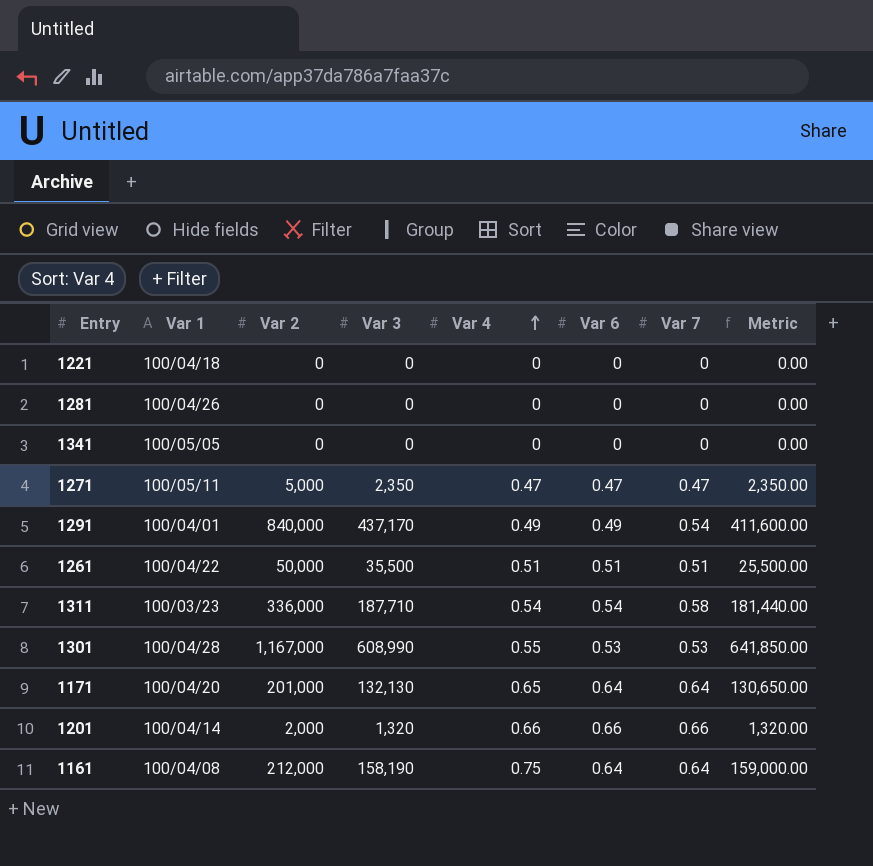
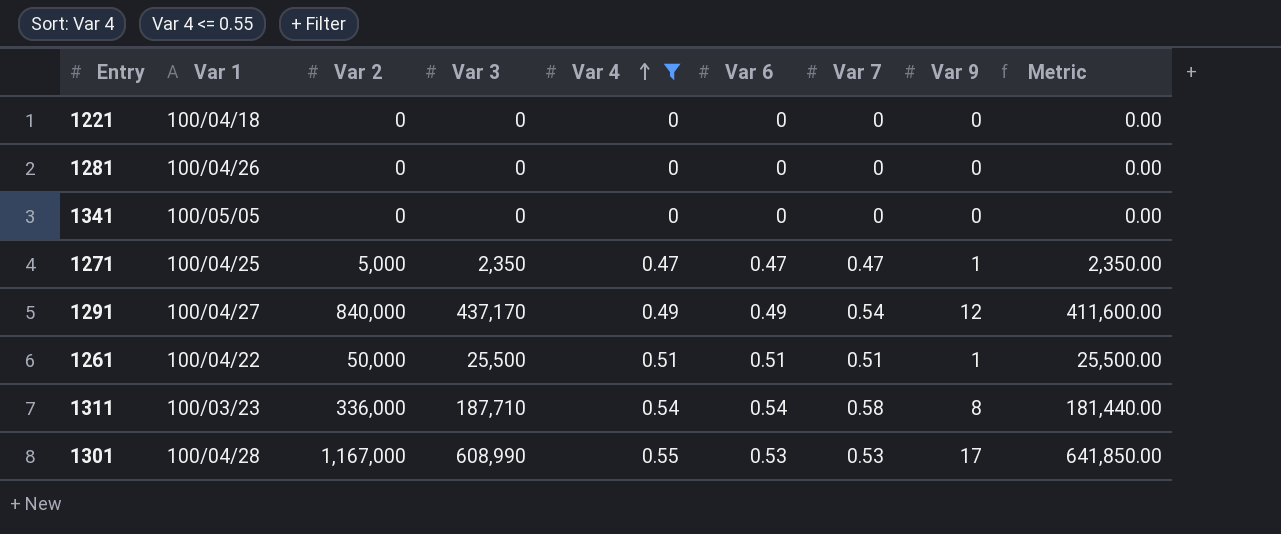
filter: none -> Var 4 <= 0.55
column Var 9 | position: none -> 8
1271 | Var 1: 100/05/11 -> 100/04/25
1291 | Var 1: 100/04/01 -> 100/04/27
1261 | Var 3: 35,500 -> 25,500

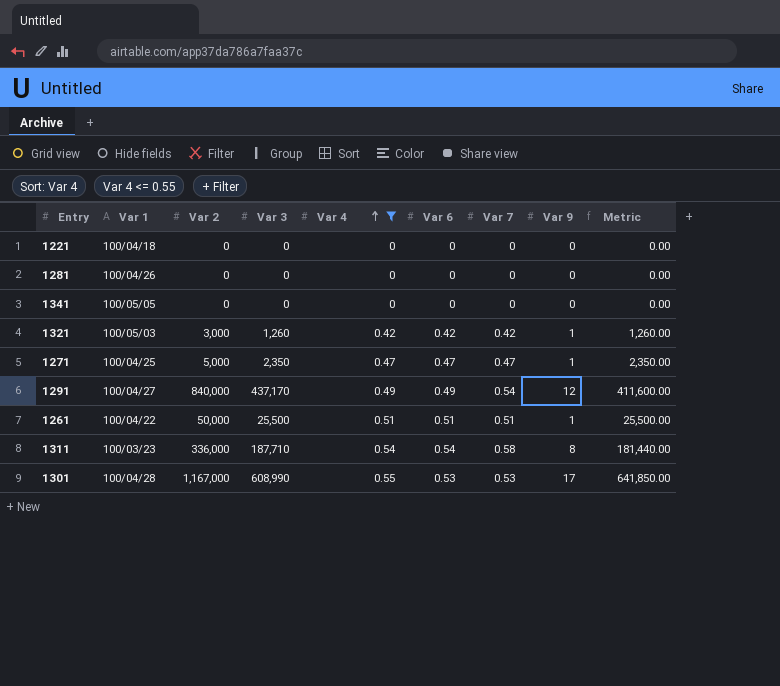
row 1321: none -> 100/05/03 | 3,000 | 1,260 | 0.42 | 0.42 | 0.42 | 1 | 1,260.00

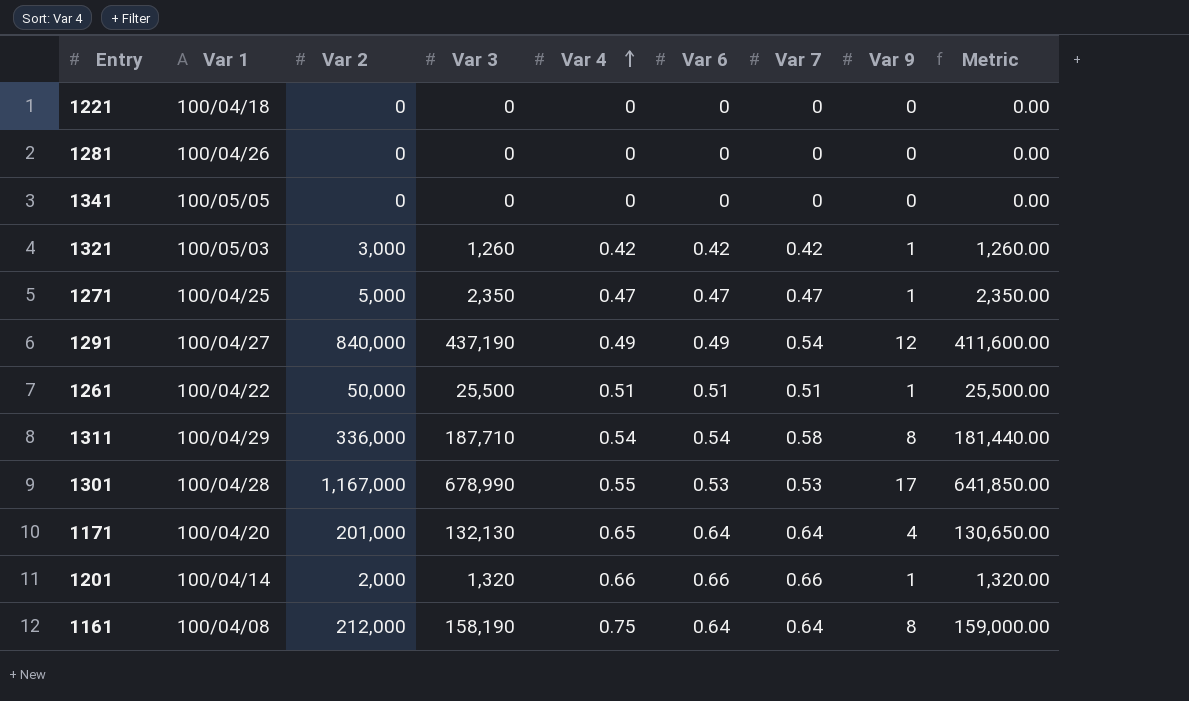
filter: Var 4 <= 0.55 -> none
1291 | Var 3: 437,170 -> 437,190
1311 | Var 1: 100/03/23 -> 100/04/29
1301 | Var 3: 608,990 -> 678,990

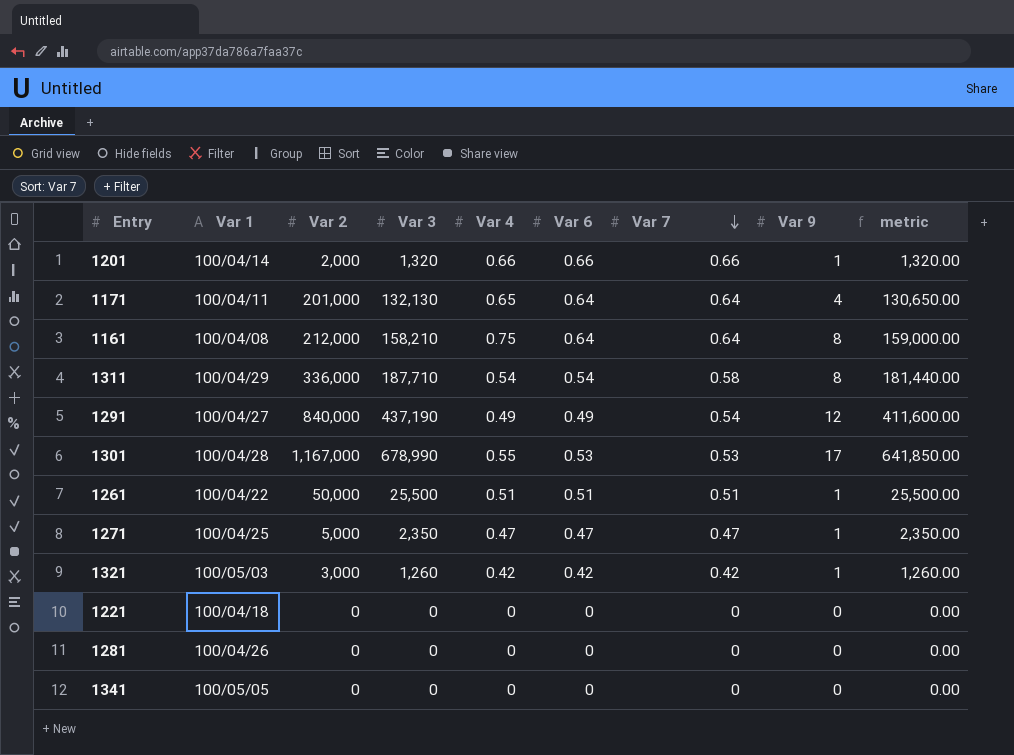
row order: Var 4 ascending -> Var 7 descending
column name: Metric -> metric
1171 | Var 1: 100/04/20 -> 100/04/11
1161 | Var 3: 158,190 -> 158,210

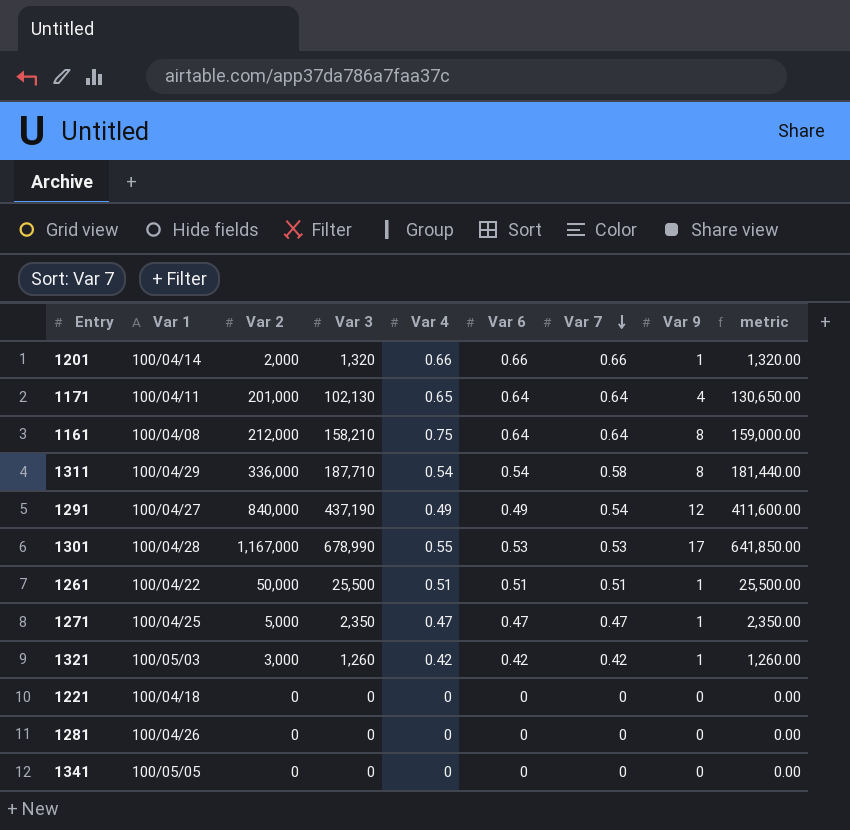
1171 | Var 3: 132,130 -> 102,130

